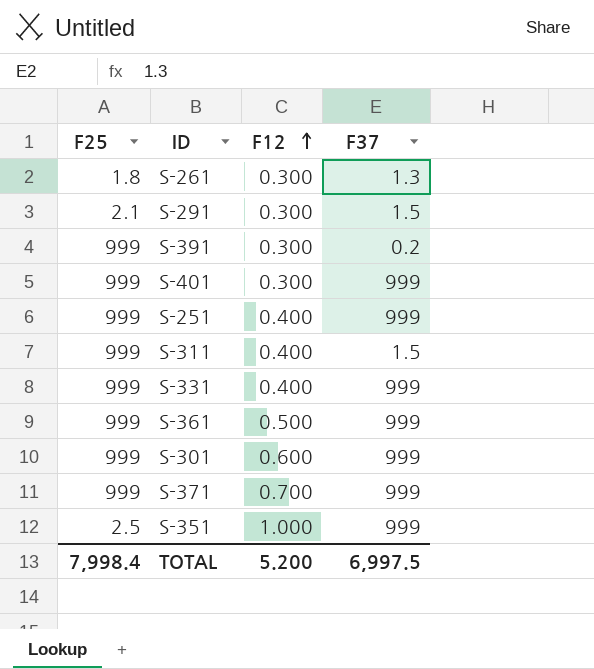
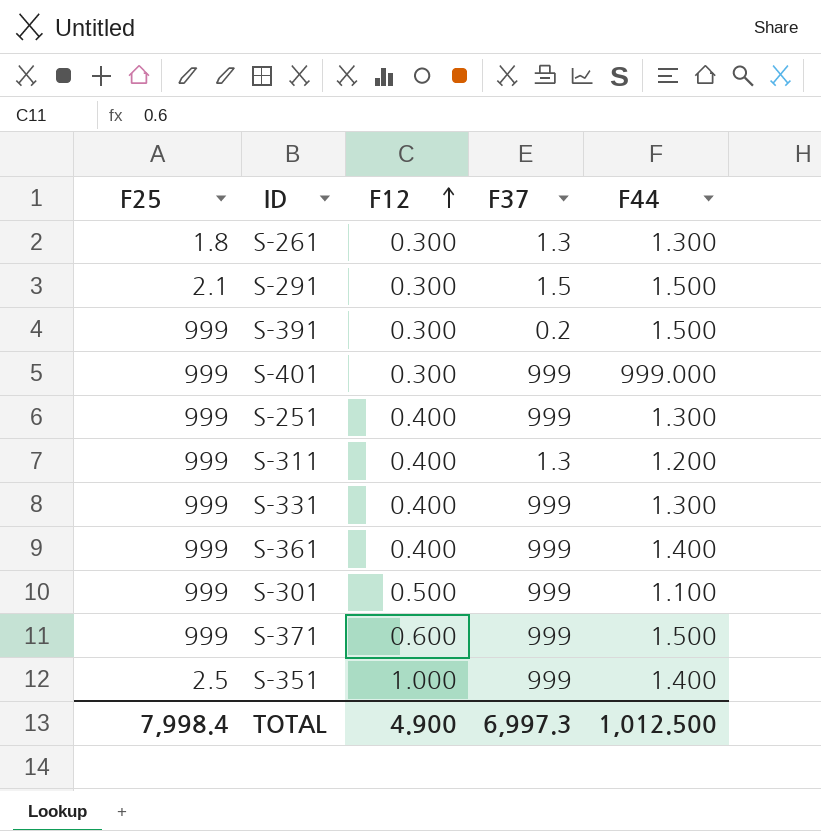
column F44 | position: none -> 5
S-311 | F37: 1.5 -> 1.3
S-361 | F12: 0.500 -> 0.400
S-301 | F12: 0.600 -> 0.500
S-371 | F12: 0.700 -> 0.600
TOTAL | F12: 5.200 -> 4.900
TOTAL | F37: 6,997.5 -> 6,997.3

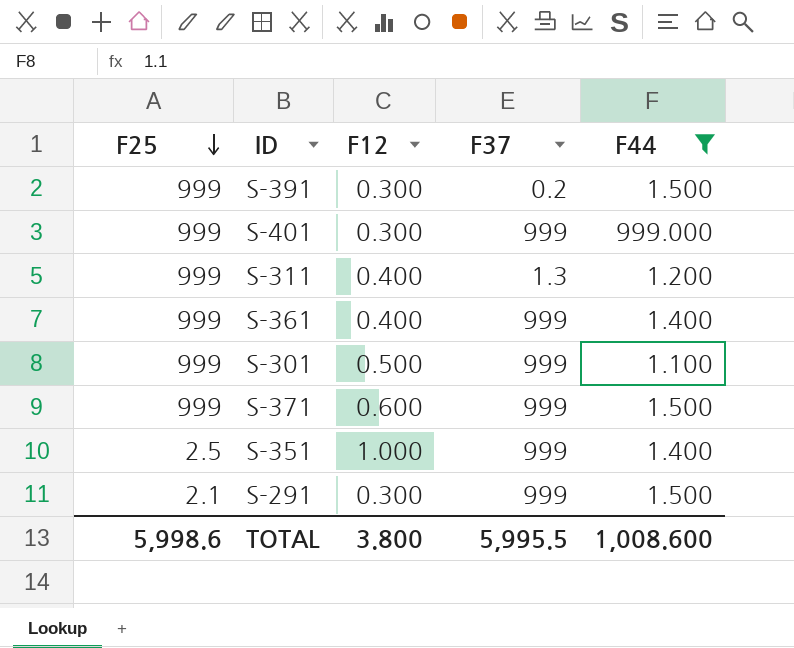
filter: none -> F44 != 1.300
row order: F12 ascending -> F25 descending
S-291 | F37: 1.5 -> 999
TOTAL | F25: 7,998.4 -> 5,998.6
TOTAL | F12: 4.900 -> 3.800
TOTAL | F37: 6,997.3 -> 5,995.5
TOTAL | F44: 1,012.500 -> 1,008.600

